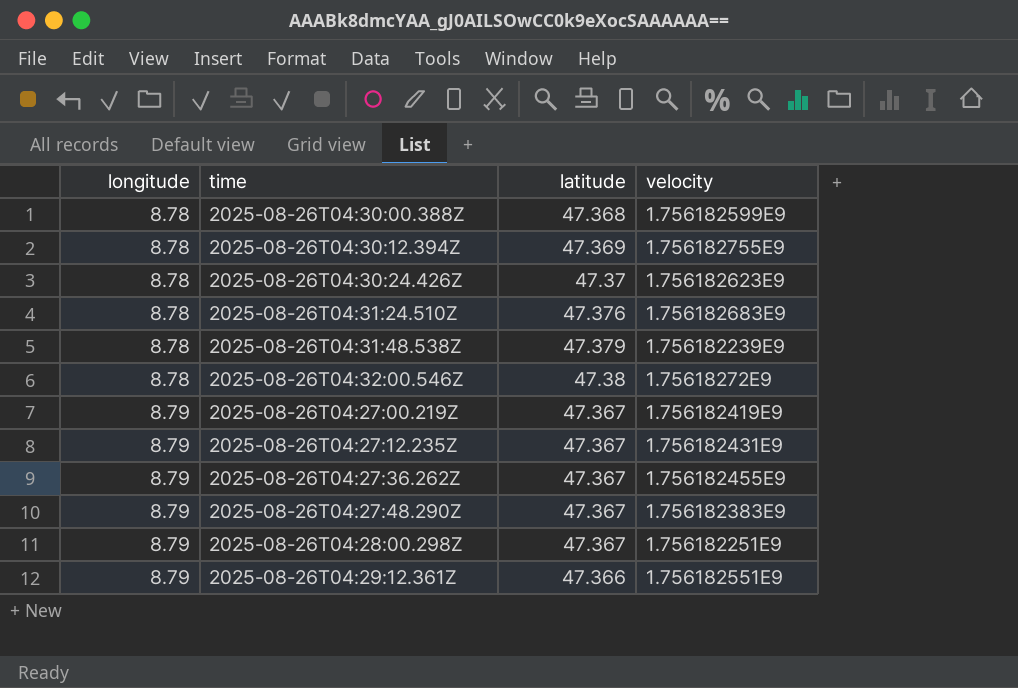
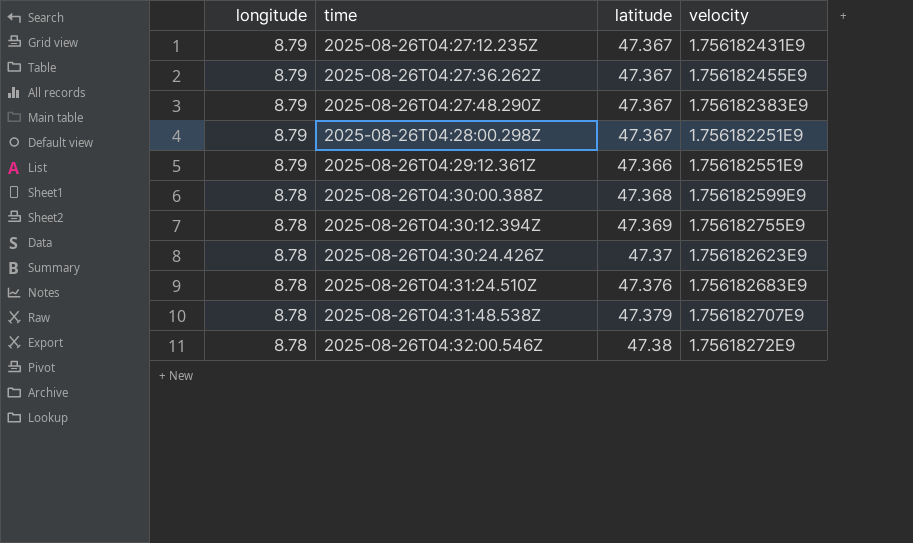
row order: longitude ascending -> longitude descending
row 2025-08-26T04:27:00.219Z: 8.79 | 47.367 | 1.756182419E9 -> none
2025-08-26T04:31:48.538Z | velocity: 1.756182239E9 -> 1.756182707E9

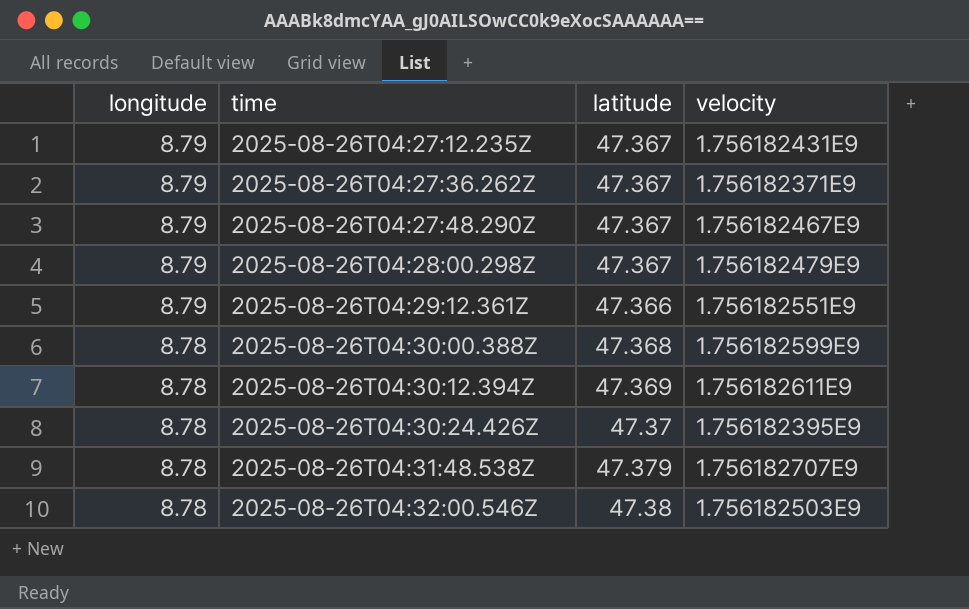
row 2025-08-26T04:31:24.510Z: 8.78 | 47.376 | 1.756182683E9 -> none
2025-08-26T04:27:36.262Z | velocity: 1.756182455E9 -> 1.756182371E9
2025-08-26T04:27:48.290Z | velocity: 1.756182383E9 -> 1.756182467E9
2025-08-26T04:28:00.298Z | velocity: 1.756182251E9 -> 1.756182479E9
2025-08-26T04:30:12.394Z | velocity: 1.756182755E9 -> 1.756182611E9
2025-08-26T04:30:24.426Z | velocity: 1.756182623E9 -> 1.756182395E9
2025-08-26T04:32:00.546Z | velocity: 1.75618272E9 -> 1.756182503E9

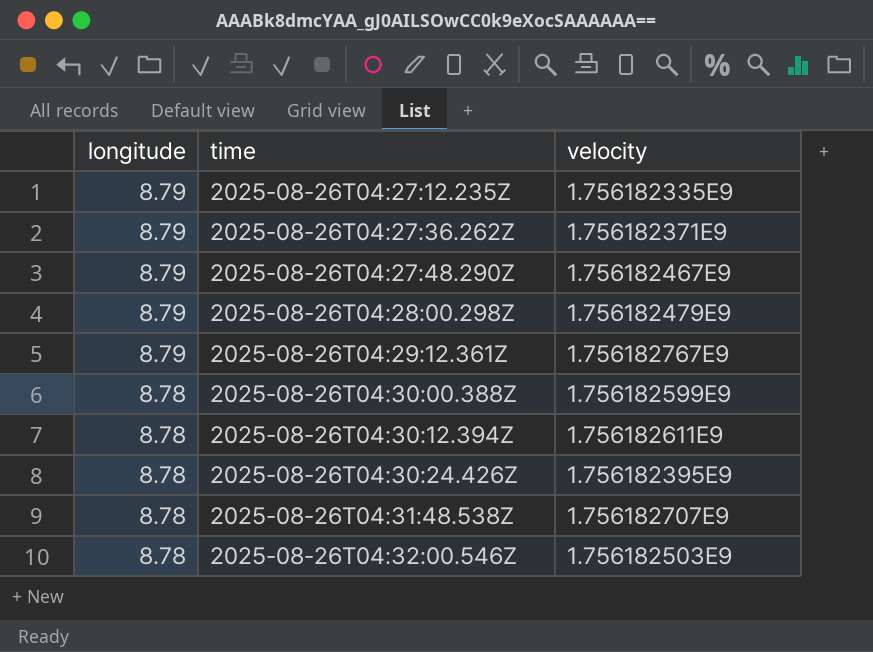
column latitude | position: 3 -> none
2025-08-26T04:27:12.235Z | velocity: 1.756182431E9 -> 1.756182335E9
2025-08-26T04:29:12.361Z | velocity: 1.756182551E9 -> 1.756182767E9

